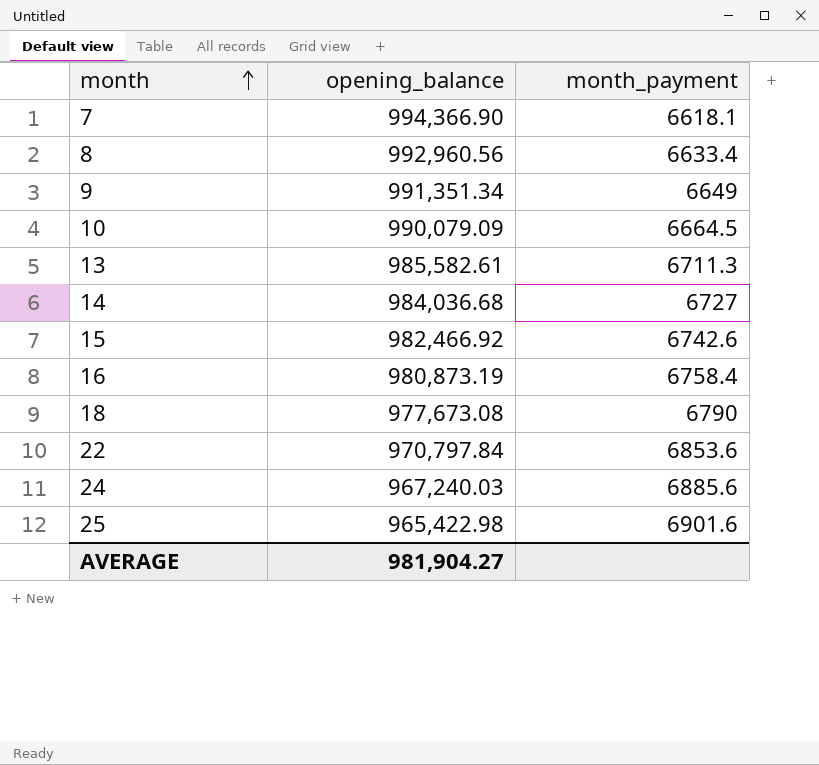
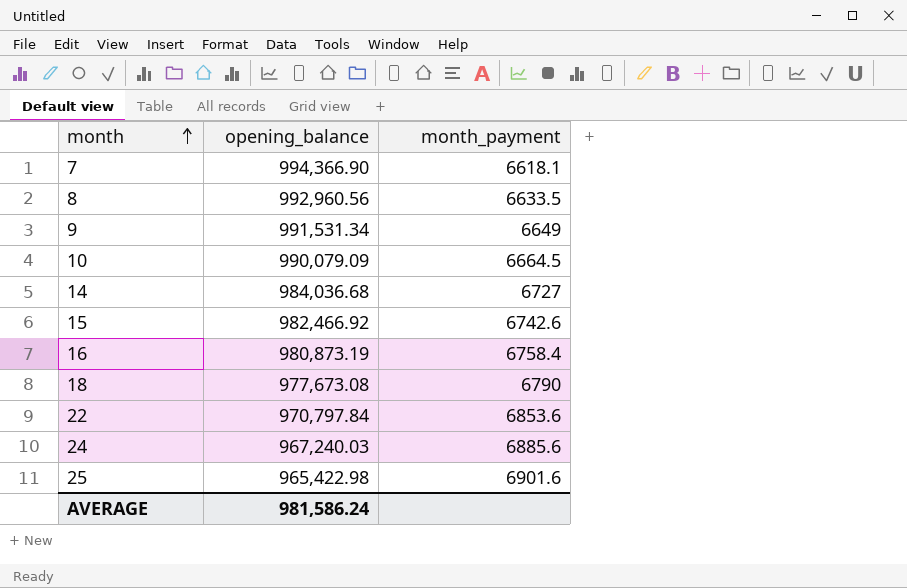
row 13: 985,582.61 | 6711.3 -> none
8 | month_payment: 6633.4 -> 6633.5
9 | opening_balance: 991,351.34 -> 991,531.34
AVERAGE | opening_balance: 981,904.27 -> 981,586.24

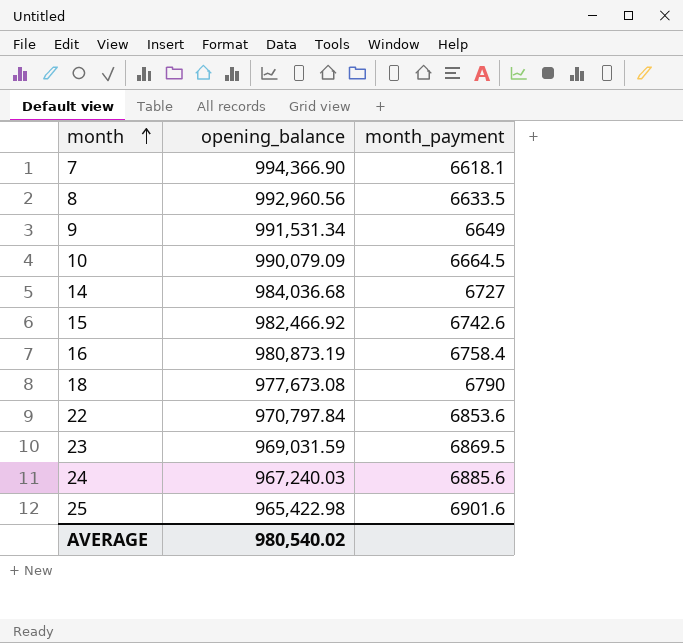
row 23: none -> 969,031.59 | 6869.5
AVERAGE | opening_balance: 981,586.24 -> 980,540.02

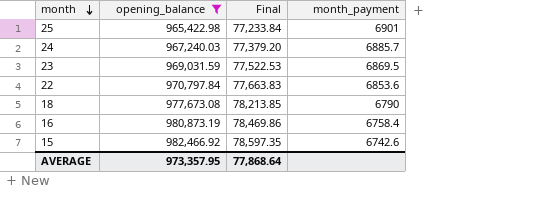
filter: none -> opening_balance <= 982,466.92
row order: month ascending -> month descending
column Final | formula: none -> [opening_balance] * 0.08
25 | month_payment: 6901.6 -> 6901
24 | month_payment: 6885.6 -> 6885.7
AVERAGE | opening_balance: 980,540.02 -> 973,357.95

